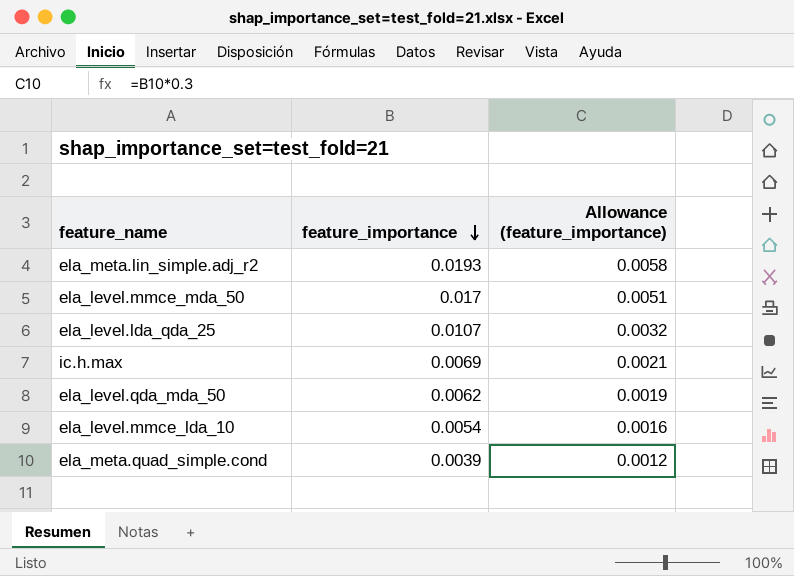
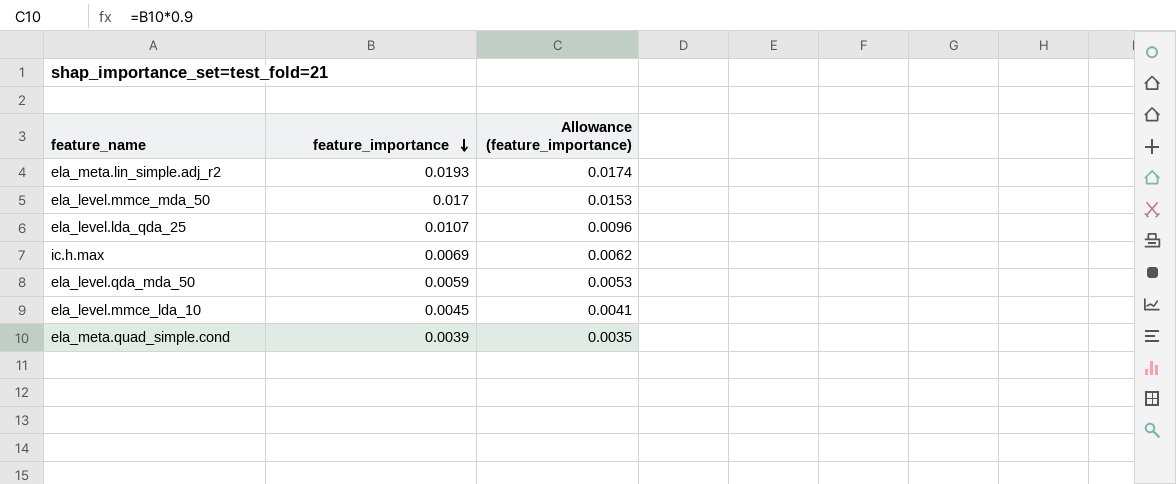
column Allowance (feature_importance) | formula: [feature_importance] * 0.3 -> [feature_importance] * 0.9
ela_level.qda_mda_50 | feature_importance: 0.0062 -> 0.0059
ela_level.mmce_lda_10 | feature_importance: 0.0054 -> 0.0045

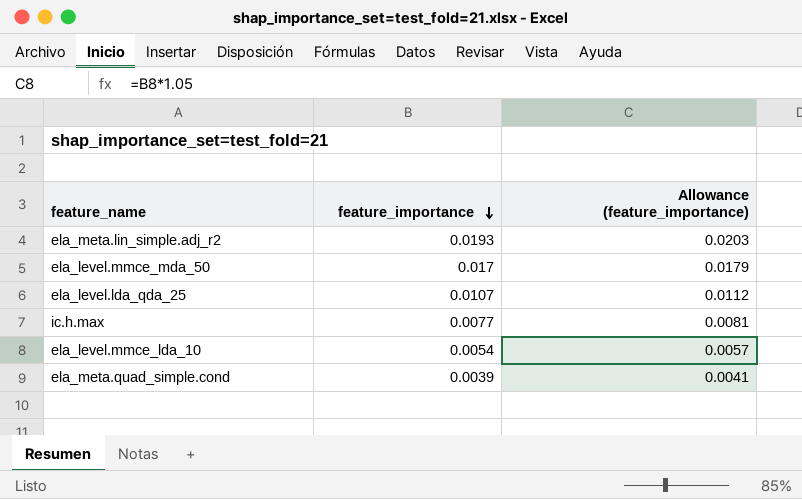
column Allowance (feature_importance) | formula: [feature_importance] * 0.9 -> [feature_importance] * 1.05
row ela_level.qda_mda_50: 0.0059 | 0.0053 -> none
ic.h.max | feature_importance: 0.0069 -> 0.0077
ela_level.mmce_lda_10 | feature_importance: 0.0045 -> 0.0054

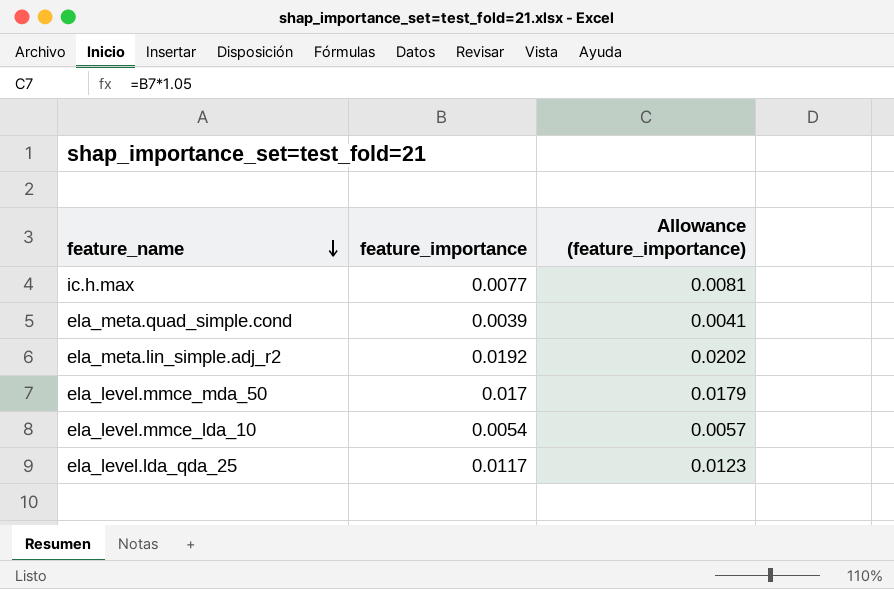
row order: feature_importance descending -> feature_name descending
ela_meta.lin_simple.adj_r2 | feature_importance: 0.0193 -> 0.0192
ela_meta.lin_simple.adj_r2 | Allowance (feature_importance): 0.0203 -> 0.0202
ela_level.lda_qda_25 | feature_importance: 0.0107 -> 0.0117
ela_level.lda_qda_25 | Allowance (feature_importance): 0.0112 -> 0.0123

